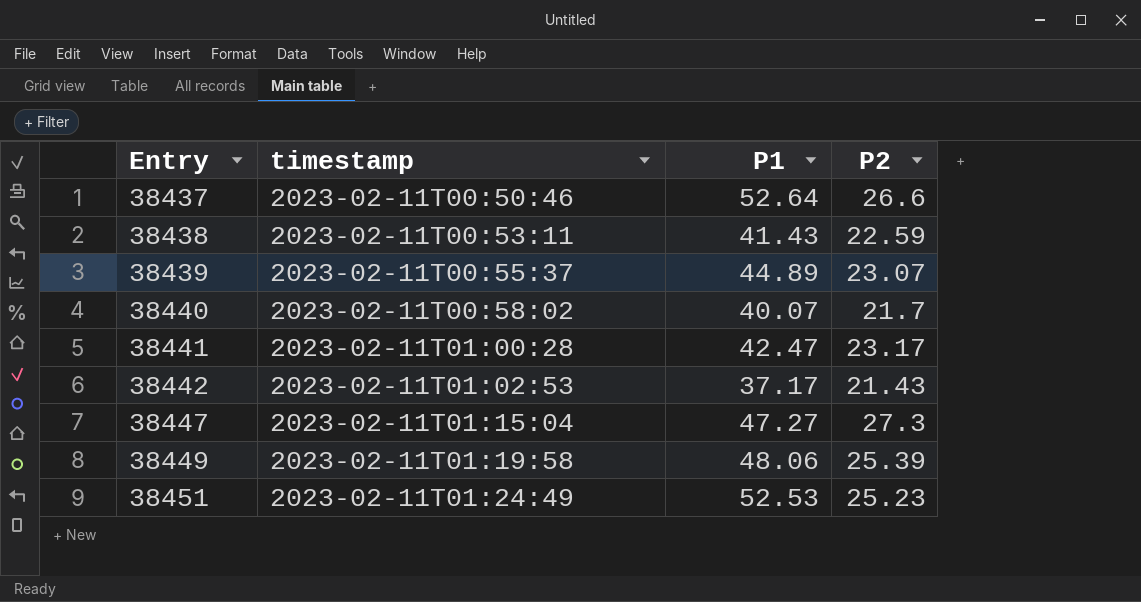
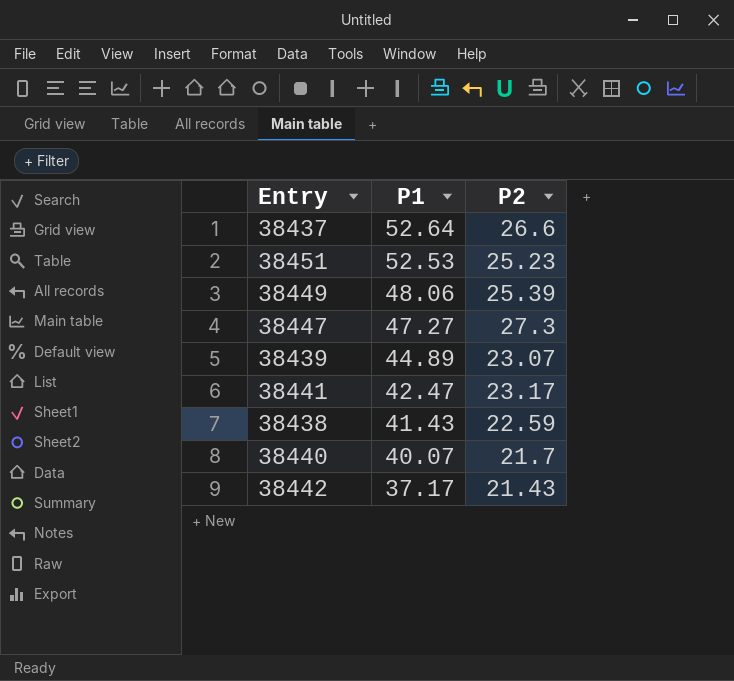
row order: Entry ascending -> P1 descending
column timestamp | position: 2 -> none

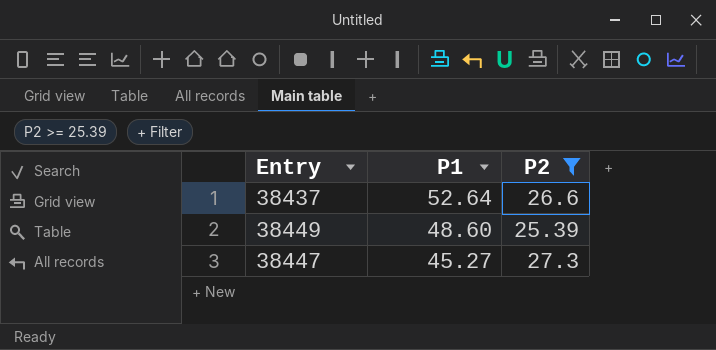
filter: none -> P2 >= 25.39
38449 | P1: 48.06 -> 48.60
38447 | P1: 47.27 -> 45.27

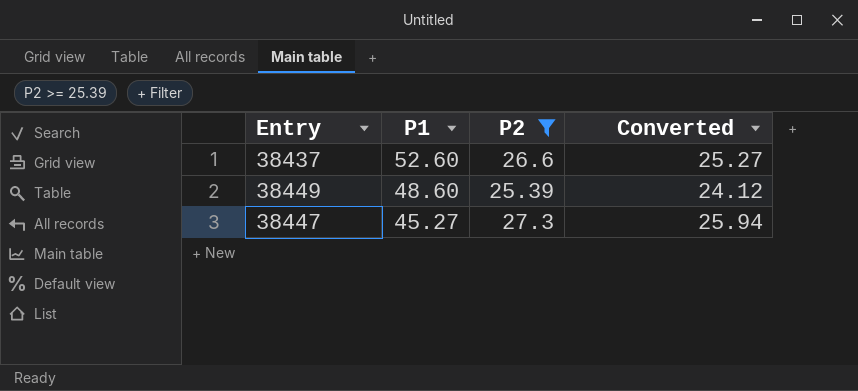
column Converted | formula: none -> [P2] * 0.95
38437 | P1: 52.64 -> 52.60

